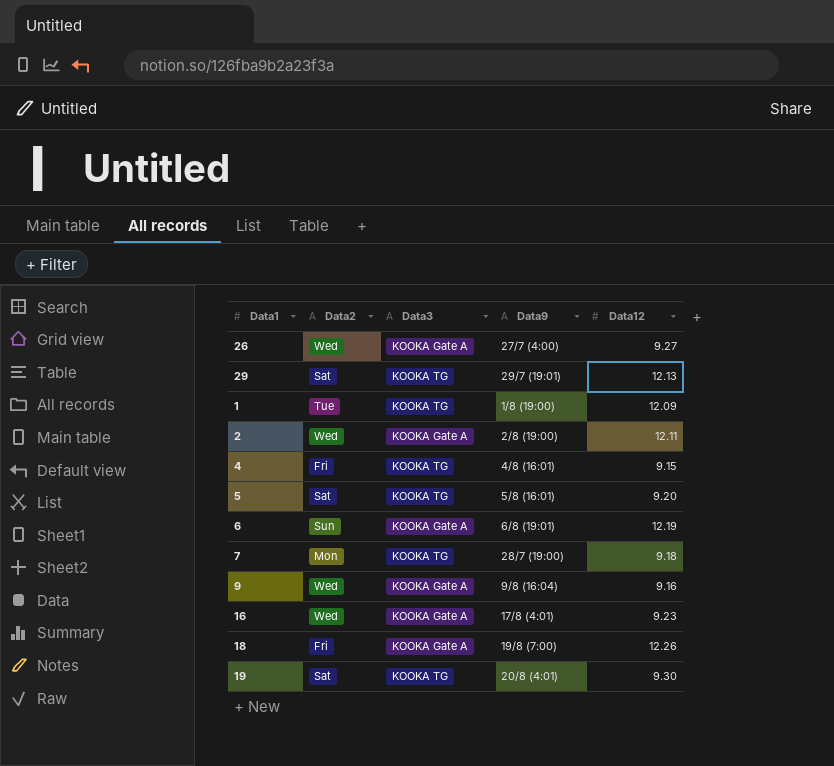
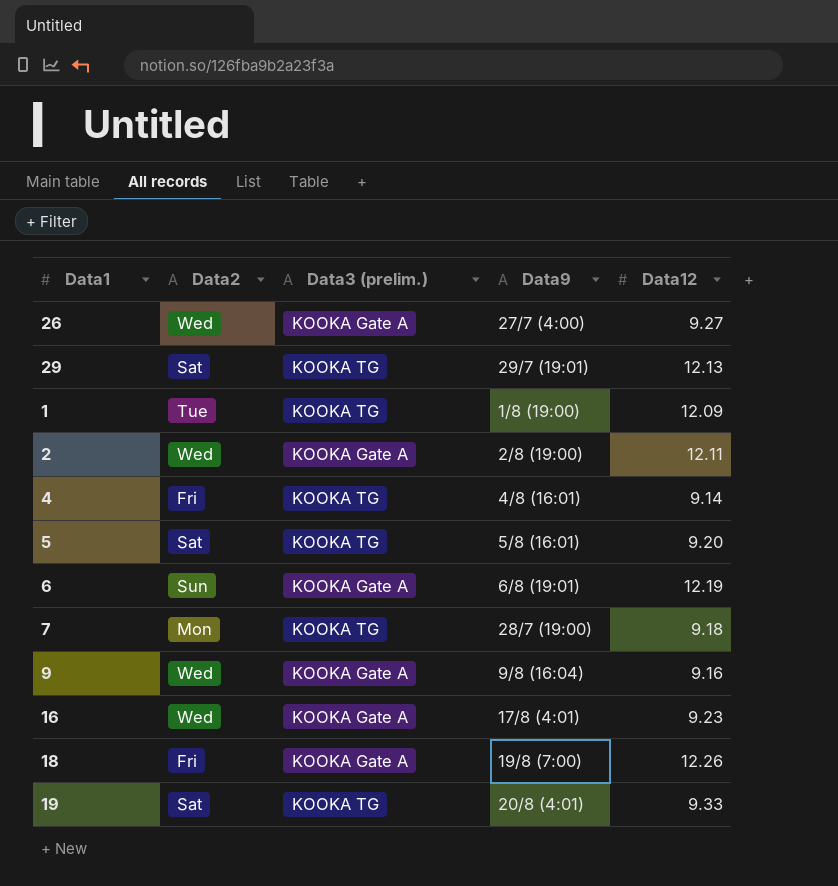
column name: Data3 -> Data3 (prelim.)
4 | Data12: 9.15 -> 9.14
19 | Data12: 9.30 -> 9.33

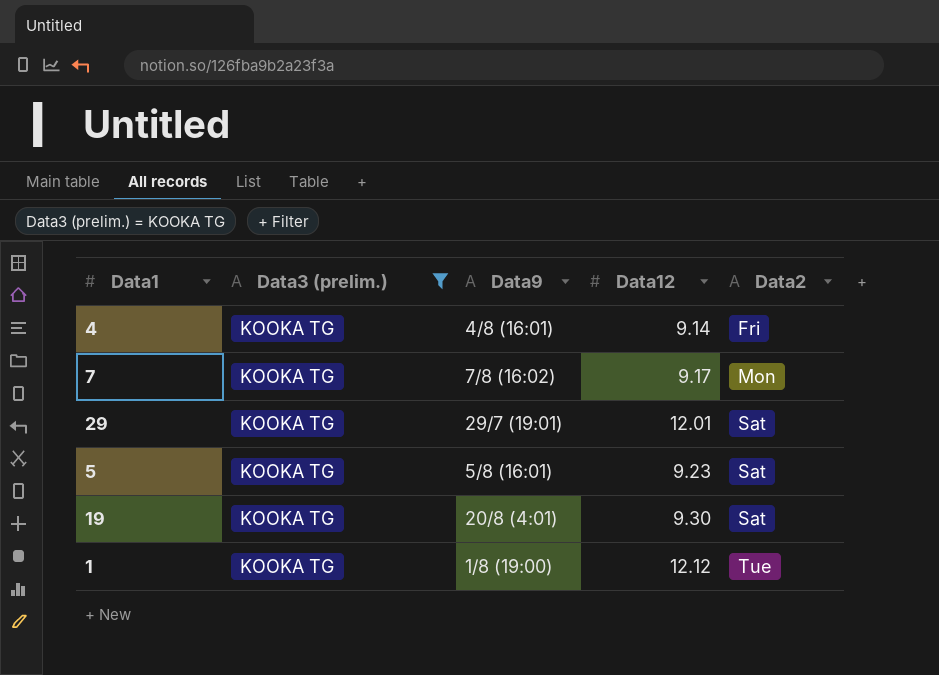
filter: none -> Data3 (prelim.) = KOOKA TG
row order: none -> Data2 ascending
column Data2 | position: 2 -> 5
7 | Data9: 28/7 (19:00) -> 7/8 (16:02)
7 | Data12: 9.18 -> 9.17
29 | Data12: 12.13 -> 12.01
5 | Data12: 9.20 -> 9.23
19 | Data12: 9.33 -> 9.30
1 | Data12: 12.09 -> 12.12

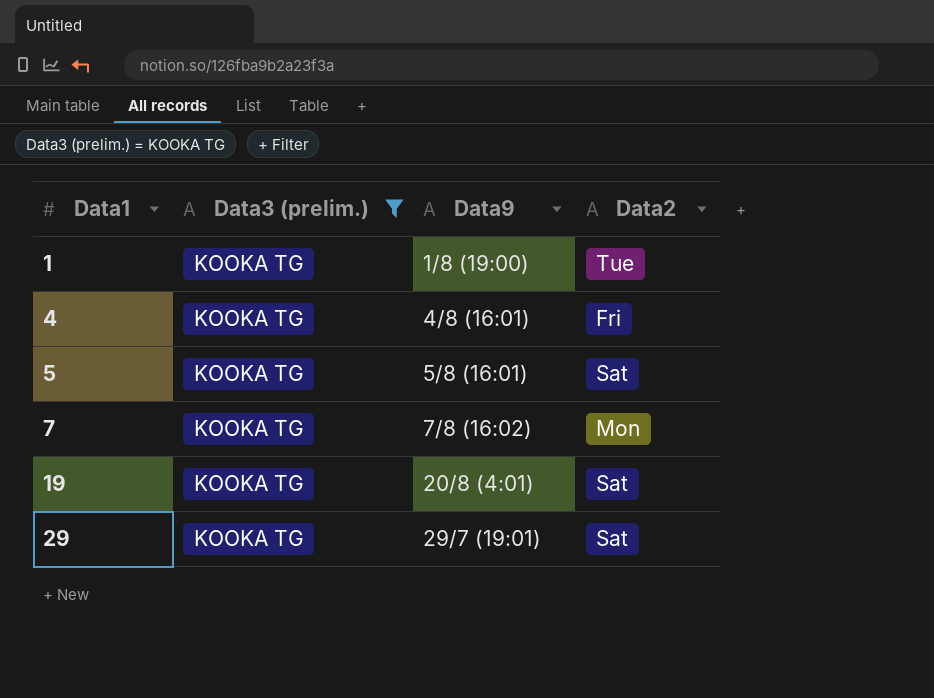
row order: Data2 ascending -> Data1 ascending
column Data12 | position: 4 -> none

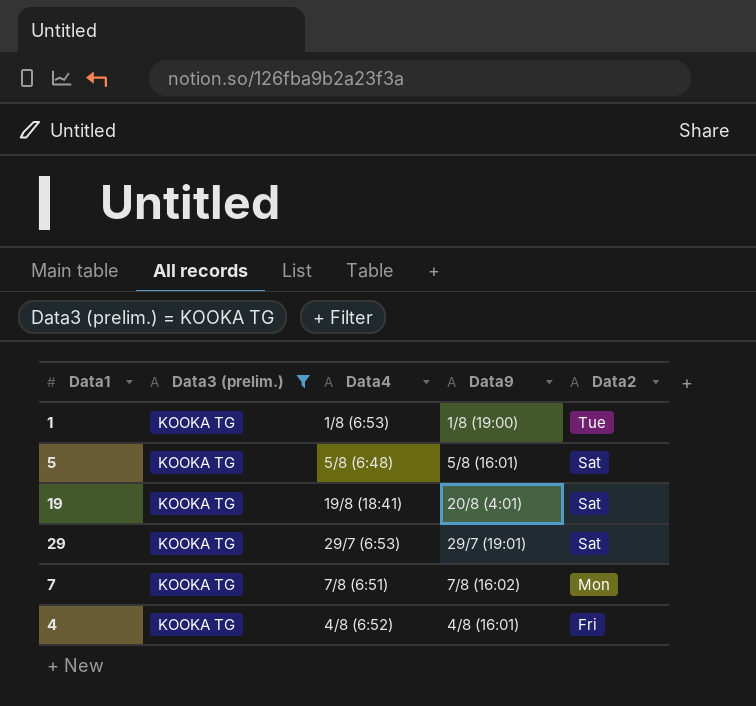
row order: Data1 ascending -> Data2 descending
column Data4 | position: none -> 3

